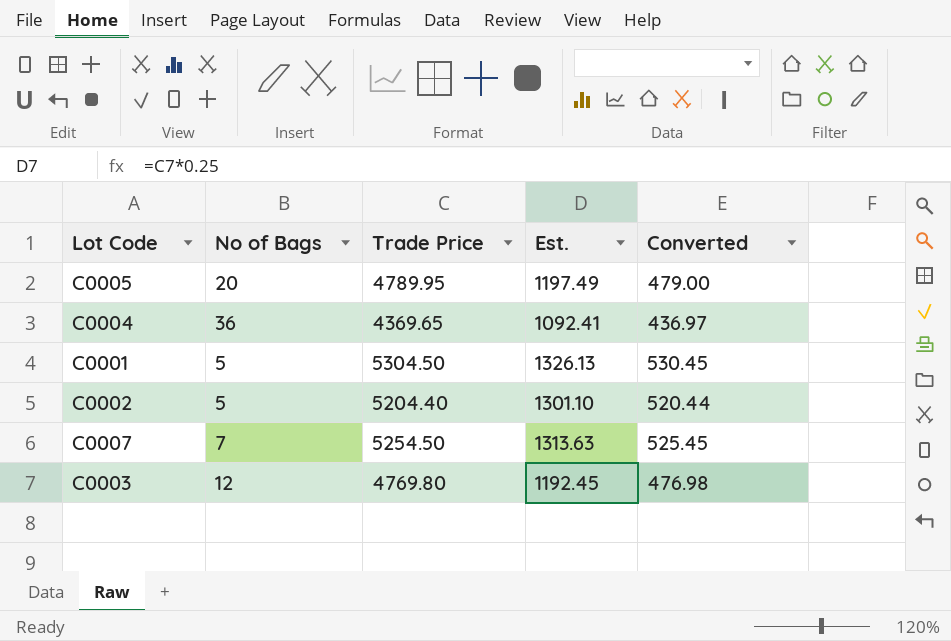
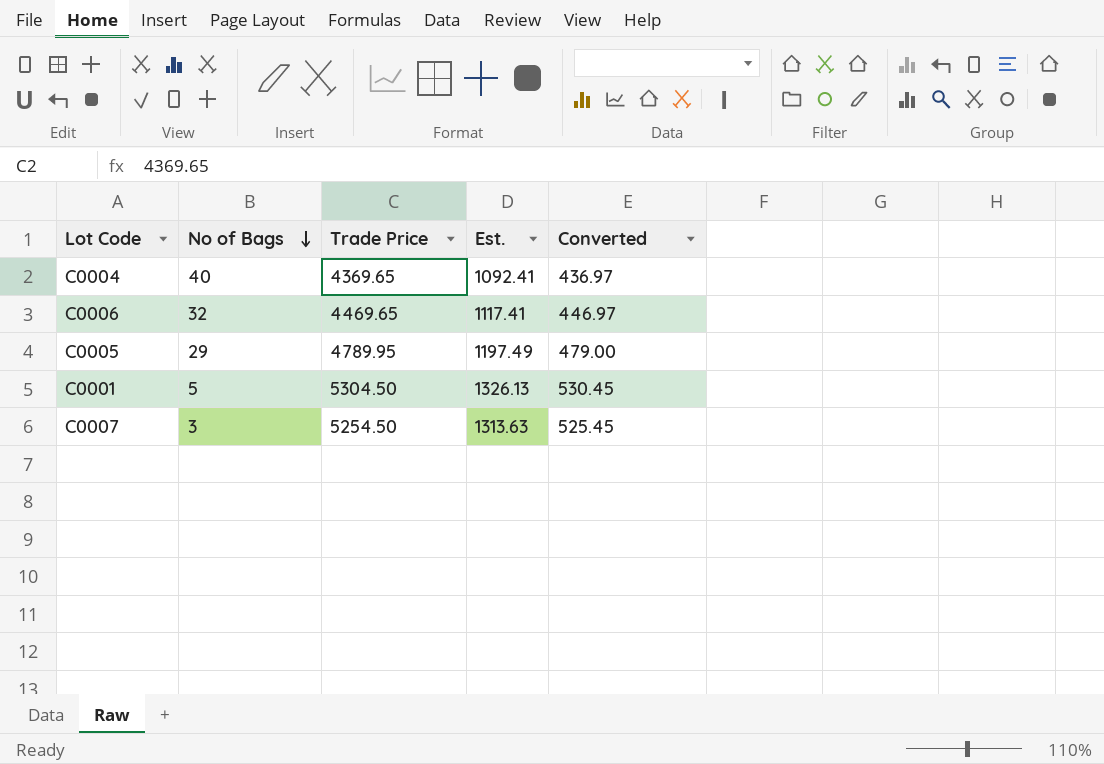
row order: none -> No of Bags descending
row C0002: 5 | 5204.40 | 1301.10 | 520.44 -> none
row C0003: 12 | 4769.80 | 1192.45 | 476.98 -> none
C0004 | No of Bags: 36 -> 40
row C0006: none -> 32 | 4469.65 | 1117.41 | 446.97
C0005 | No of Bags: 20 -> 29
C0007 | No of Bags: 7 -> 3

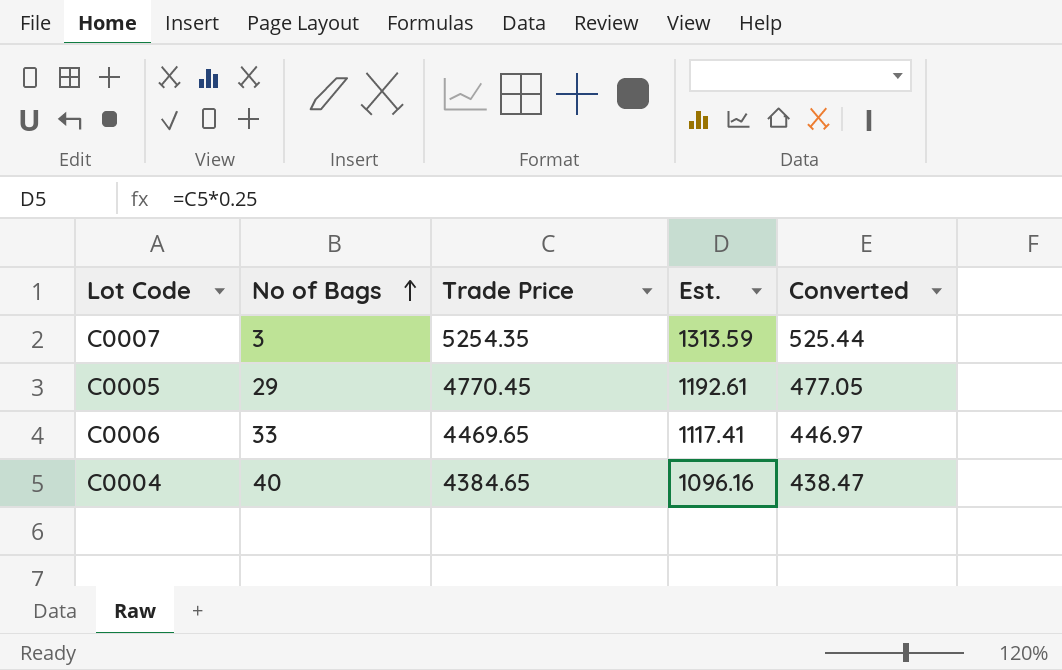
row order: No of Bags descending -> No of Bags ascending
row C0001: 5 | 5304.50 | 1326.13 | 530.45 -> none
C0007 | Trade Price: 5254.50 -> 5254.35
C0007 | Est.: 1313.63 -> 1313.59
C0007 | Converted: 525.45 -> 525.44
C0005 | Trade Price: 4789.95 -> 4770.45
C0005 | Est.: 1197.49 -> 1192.61
C0005 | Converted: 479.00 -> 477.05
C0006 | No of Bags: 32 -> 33
C0004 | Trade Price: 4369.65 -> 4384.65
C0004 | Est.: 1092.41 -> 1096.16
C0004 | Converted: 436.97 -> 438.47

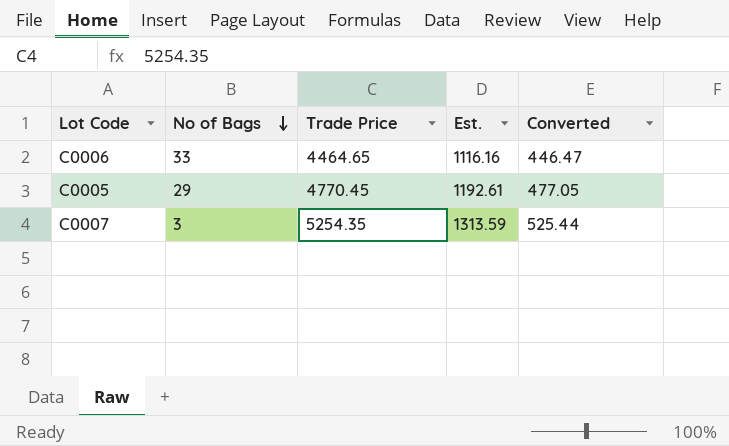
row order: No of Bags ascending -> No of Bags descending
row C0004: 40 | 4384.65 | 1096.16 | 438.47 -> none
C0006 | Trade Price: 4469.65 -> 4464.65
C0006 | Est.: 1117.41 -> 1116.16
C0006 | Converted: 446.97 -> 446.47

